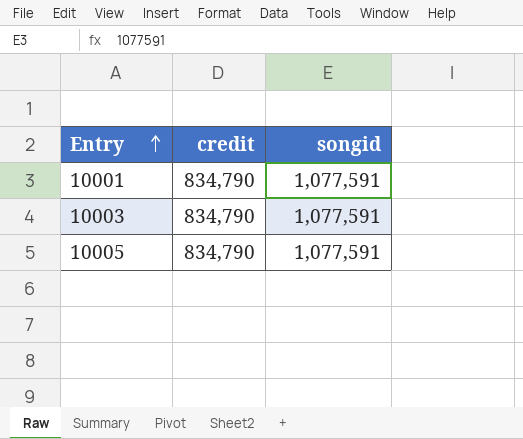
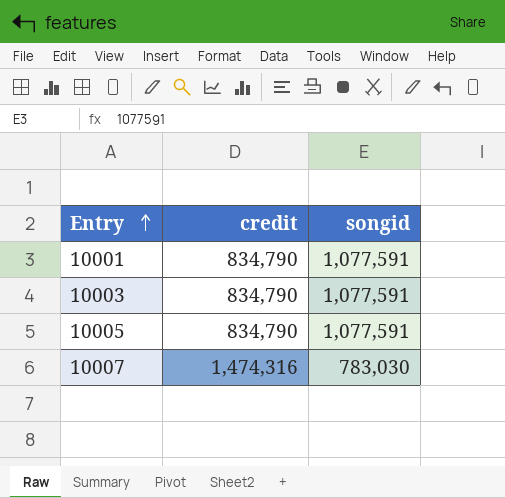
row 10007: none -> 1,474,316 | 783,030

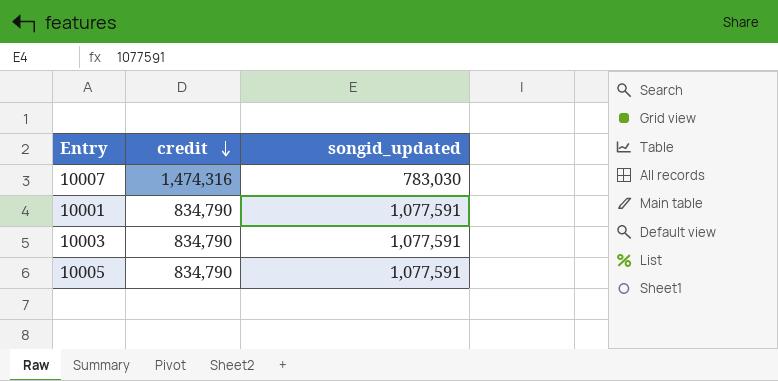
row order: Entry ascending -> credit descending
column name: songid -> songid_updated

